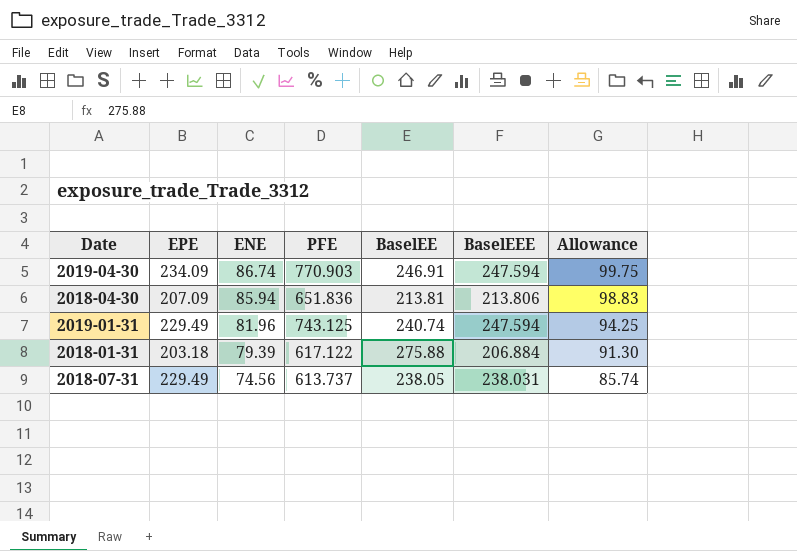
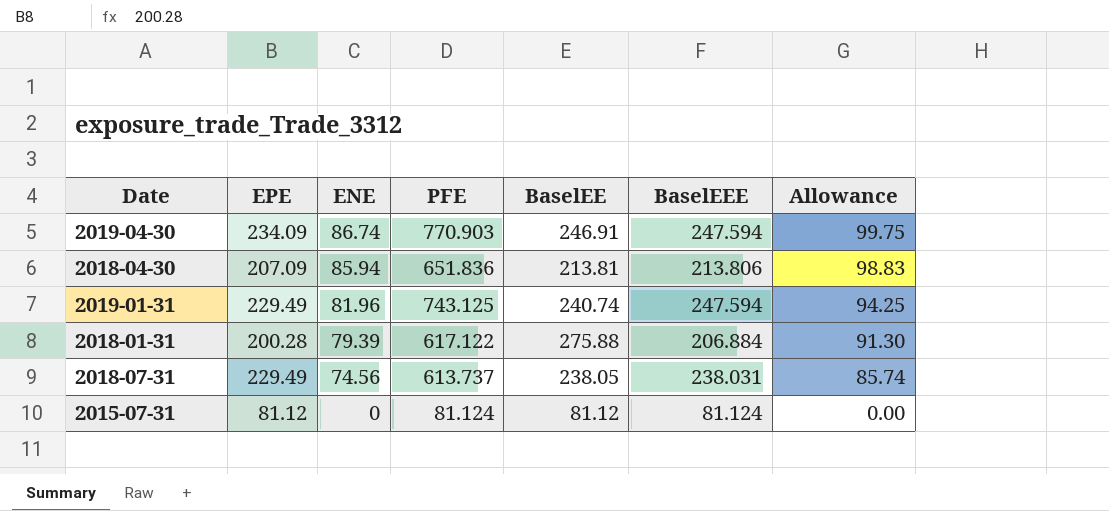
2018-01-31 | EPE: 203.18 -> 200.28
row 2015-07-31: none -> 81.12 | 0 | 81.124 | 81.12 | 81.124 | 0.00

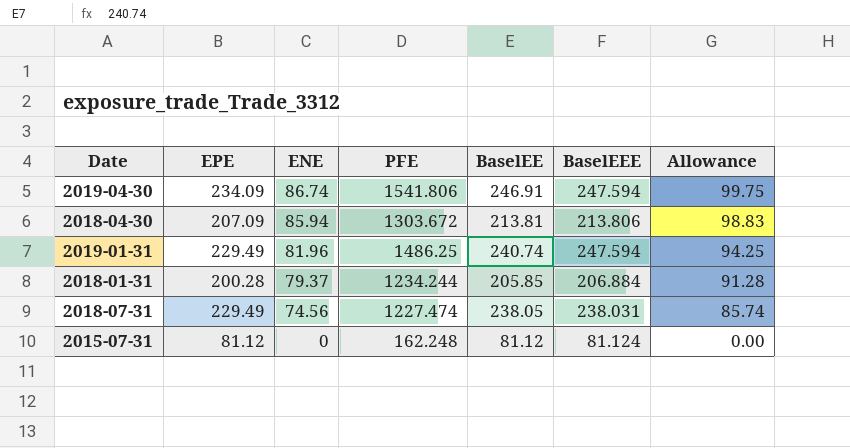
2019-04-30 | PFE: 770.903 -> 1541.806
2018-04-30 | PFE: 651.836 -> 1303.672
2019-01-31 | PFE: 743.125 -> 1486.25
2018-01-31 | ENE: 79.39 -> 79.37
2018-01-31 | PFE: 617.122 -> 1234.244
2018-01-31 | BaselEE: 275.88 -> 205.85
2018-01-31 | Allowance: 91.30 -> 91.28
2018-07-31 | PFE: 613.737 -> 1227.474
2015-07-31 | PFE: 81.124 -> 162.248

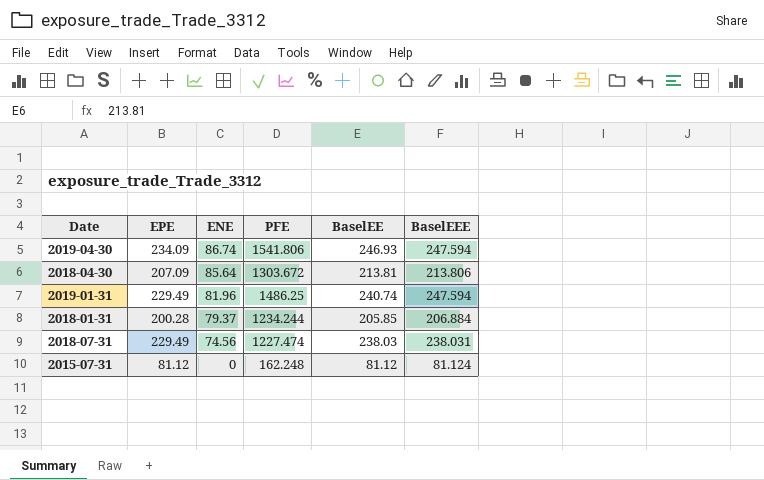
column Allowance | formula: [ENE] * 1.15 -> none
2019-04-30 | BaselEE: 246.91 -> 246.93
2018-04-30 | ENE: 85.94 -> 85.64
2018-07-31 | BaselEE: 238.05 -> 238.03

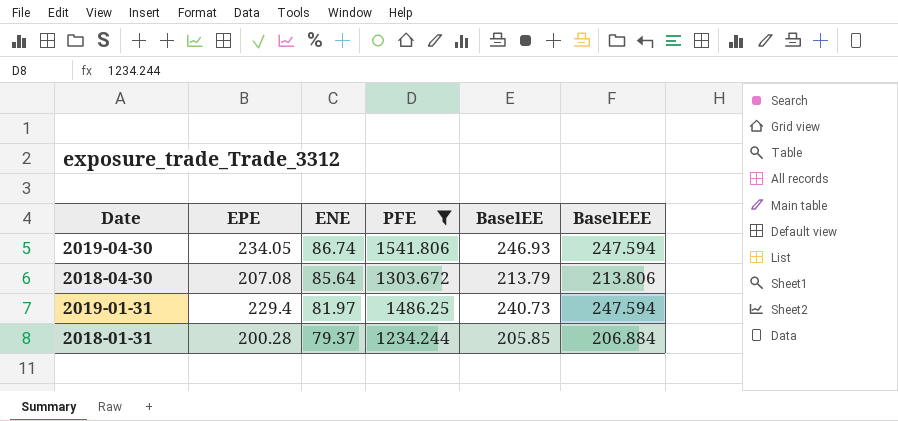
filter: none -> PFE >= 1234.244
2019-04-30 | EPE: 234.09 -> 234.05
2018-04-30 | EPE: 207.09 -> 207.08
2018-04-30 | BaselEE: 213.81 -> 213.79
2019-01-31 | EPE: 229.49 -> 229.4
2019-01-31 | ENE: 81.96 -> 81.97
2019-01-31 | BaselEE: 240.74 -> 240.73

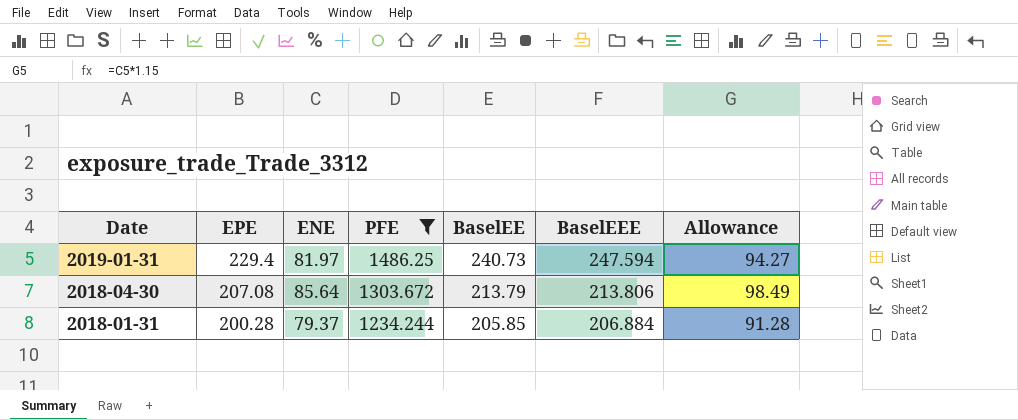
row order: ENE descending -> Date descending
column Allowance | formula: none -> [ENE] * 1.15
row 2019-04-30: 234.05 | 86.74 | 1541.806 | 246.93 | 247.594 -> none

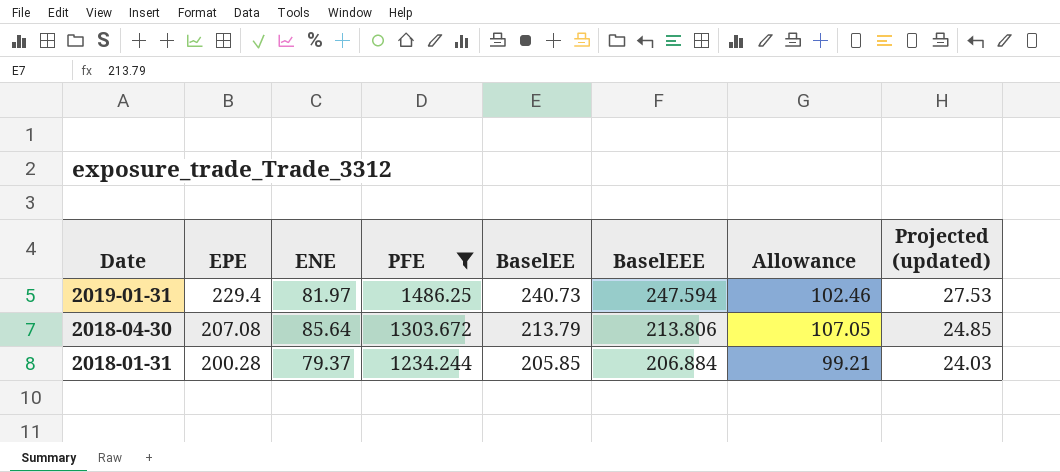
column Allowance | formula: [ENE] * 1.15 -> [ENE] * 1.25
column Projected (updated) | formula: none -> [EPE] * 0.12

